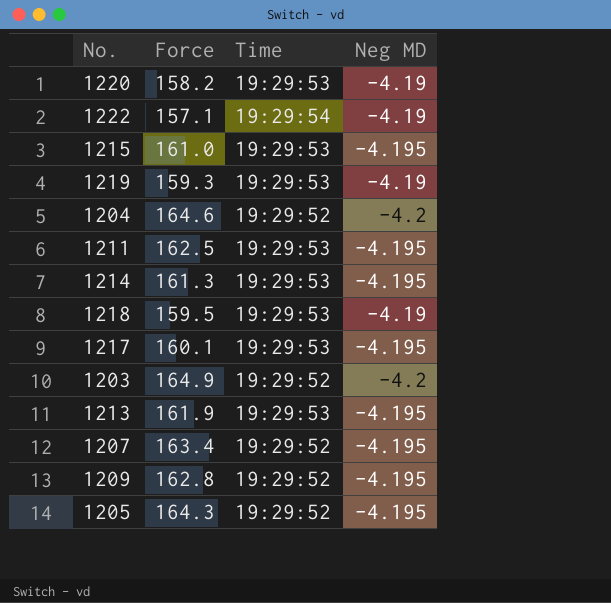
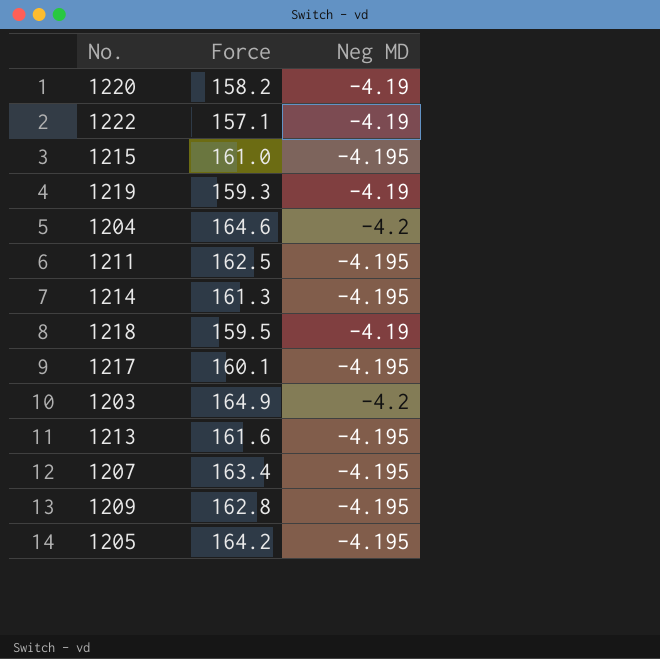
column Time | position: 3 -> none
1213 | Force: 161.9 -> 161.6
1205 | Force: 164.3 -> 164.2

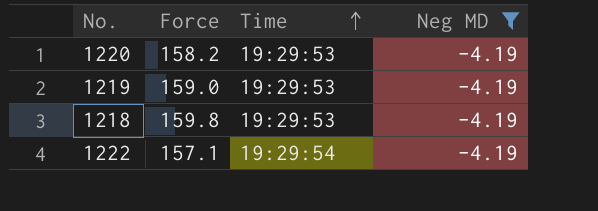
filter: none -> Neg MD = -4.19
row order: none -> Time ascending
column Time | position: none -> 3
1219 | Force: 159.3 -> 159.0
1218 | Force: 159.5 -> 159.8

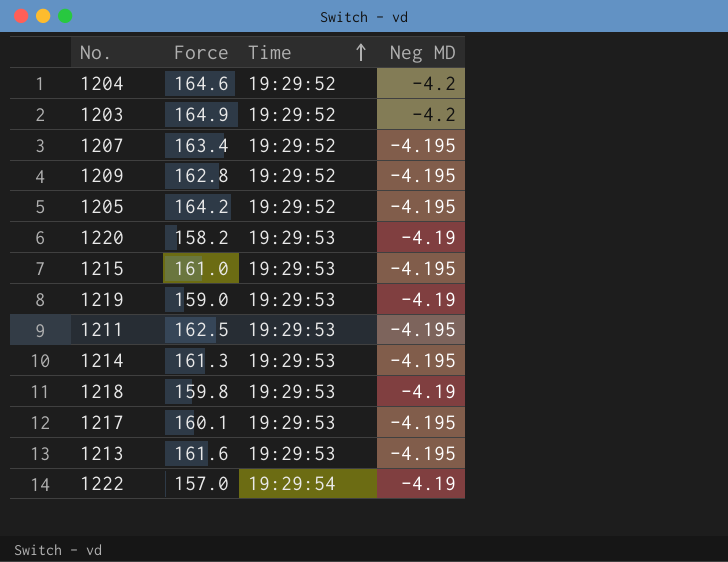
filter: Neg MD = -4.19 -> none
1222 | Force: 157.1 -> 157.0

